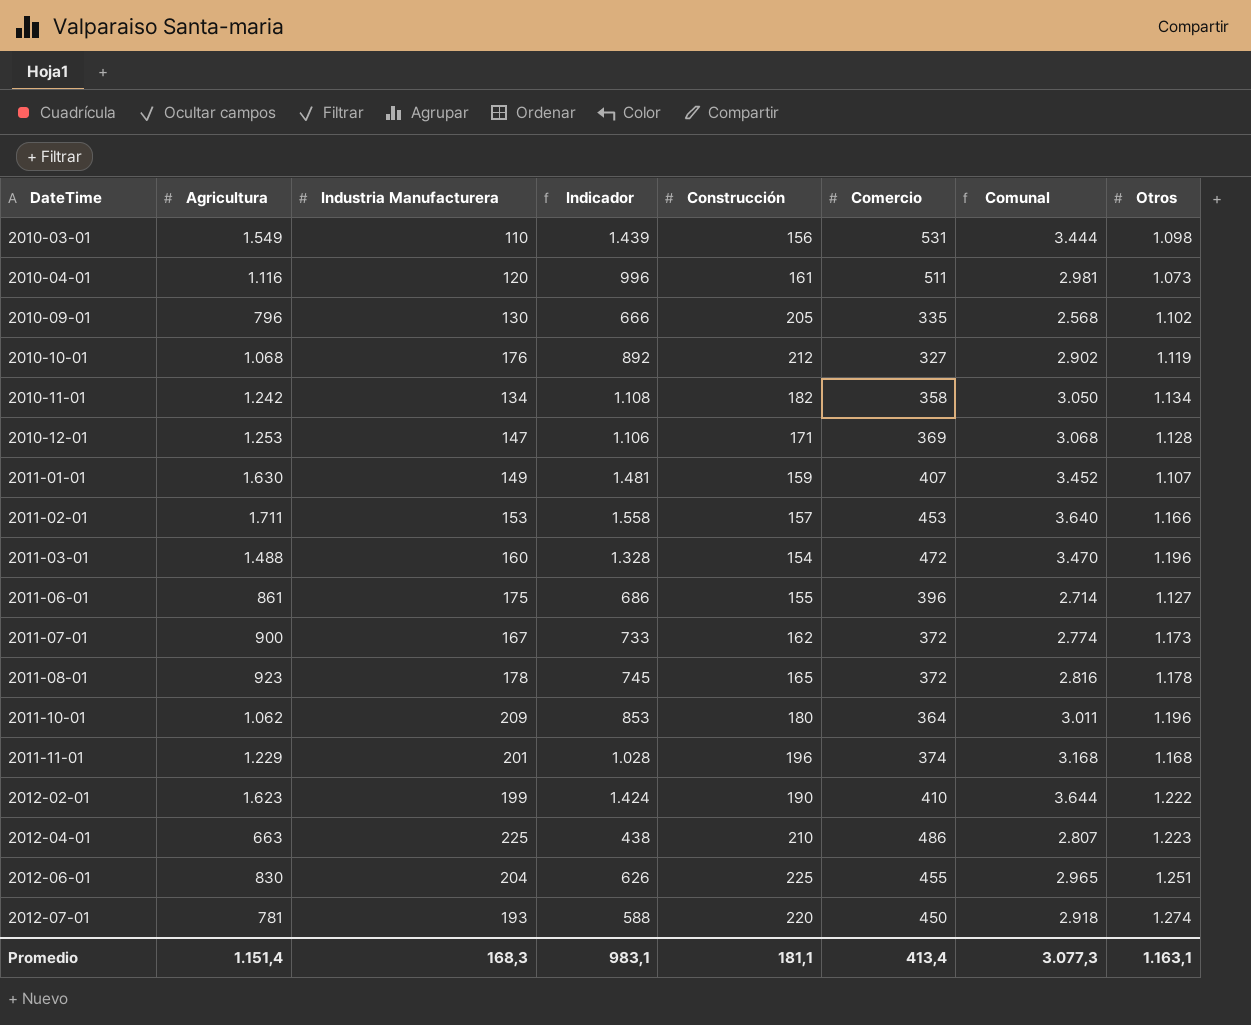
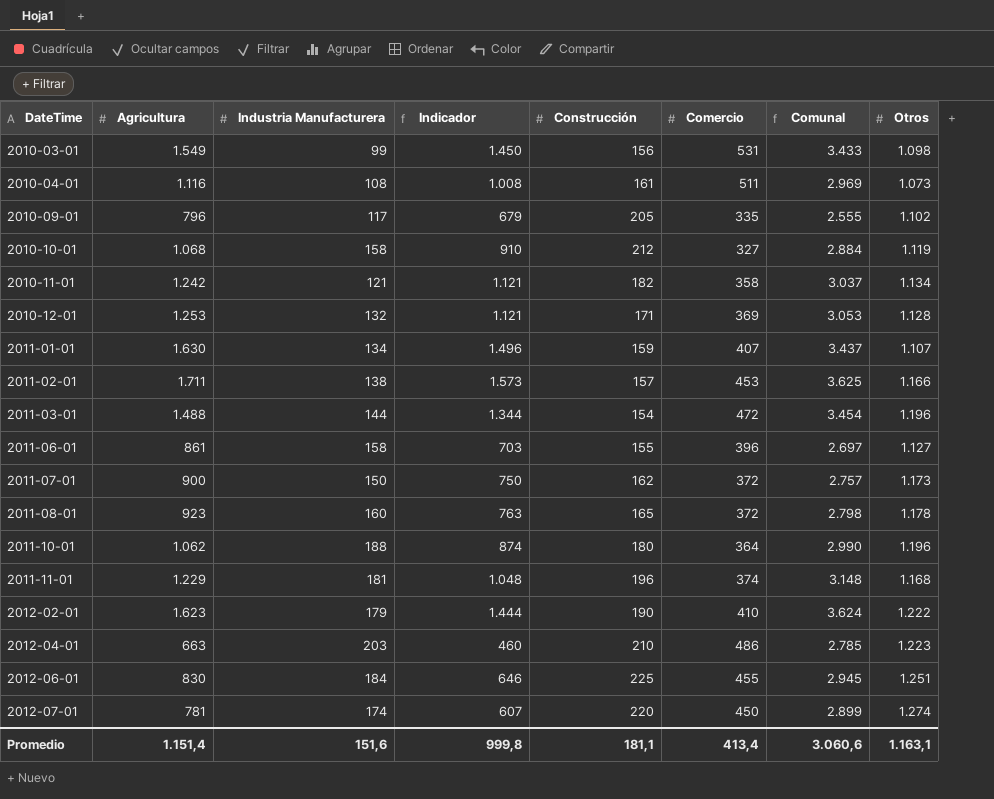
2010-03-01 | Industria Manufacturera: 110 -> 99
2010-03-01 | Indicador: 1.439 -> 1.450
2010-03-01 | Comunal: 3.444 -> 3.433
2010-04-01 | Industria Manufacturera: 120 -> 108
2010-04-01 | Indicador: 996 -> 1.008
2010-04-01 | Comunal: 2.981 -> 2.969
2010-09-01 | Industria Manufacturera: 130 -> 117
2010-09-01 | Indicador: 666 -> 679
2010-09-01 | Comunal: 2.568 -> 2.555
2010-10-01 | Industria Manufacturera: 176 -> 158
2010-10-01 | Indicador: 892 -> 910
2010-10-01 | Comunal: 2.902 -> 2.884
2010-11-01 | Industria Manufacturera: 134 -> 121
2010-11-01 | Indicador: 1.108 -> 1.121
2010-11-01 | Comunal: 3.050 -> 3.037
2010-12-01 | Industria Manufacturera: 147 -> 132
2010-12-01 | Indicador: 1.106 -> 1.121
2010-12-01 | Comunal: 3.068 -> 3.053
2011-01-01 | Industria Manufacturera: 149 -> 134
2011-01-01 | Indicador: 1.481 -> 1.496
2011-01-01 | Comunal: 3.452 -> 3.437
2011-02-01 | Industria Manufacturera: 153 -> 138
2011-02-01 | Indicador: 1.558 -> 1.573
2011-02-01 | Comunal: 3.640 -> 3.625
2011-03-01 | Industria Manufacturera: 160 -> 144
2011-03-01 | Indicador: 1.328 -> 1.344
2011-03-01 | Comunal: 3.470 -> 3.454
2011-06-01 | Industria Manufacturera: 175 -> 158
2011-06-01 | Indicador: 686 -> 703
2011-06-01 | Comunal: 2.714 -> 2.697
2011-07-01 | Industria Manufacturera: 167 -> 150
2011-07-01 | Indicador: 733 -> 750
2011-07-01 | Comunal: 2.774 -> 2.757
2011-08-01 | Industria Manufacturera: 178 -> 160
2011-08-01 | Indicador: 745 -> 763
2011-08-01 | Comunal: 2.816 -> 2.798
2011-10-01 | Industria Manufacturera: 209 -> 188
2011-10-01 | Indicador: 853 -> 874
2011-10-01 | Comunal: 3.011 -> 2.990
2011-11-01 | Industria Manufacturera: 201 -> 181
2011-11-01 | Indicador: 1.028 -> 1.048
2011-11-01 | Comunal: 3.168 -> 3.148
2012-02-01 | Industria Manufacturera: 199 -> 179
2012-02-01 | Indicador: 1.424 -> 1.444
2012-02-01 | Comunal: 3.644 -> 3.624
2012-04-01 | Industria Manufacturera: 225 -> 203
2012-04-01 | Indicador: 438 -> 460
2012-04-01 | Comunal: 2.807 -> 2.785
2012-06-01 | Industria Manufacturera: 204 -> 184
2012-06-01 | Indicador: 626 -> 646
2012-06-01 | Comunal: 2.965 -> 2.945
2012-07-01 | Industria Manufacturera: 193 -> 174
2012-07-01 | Indicador: 588 -> 607
2012-07-01 | Comunal: 2.918 -> 2.899
Promedio | Industria Manufacturera: 168,3 -> 151,6
Promedio | Indicador: 983,1 -> 999,8
Promedio | Comunal: 3.077,3 -> 3.060,6

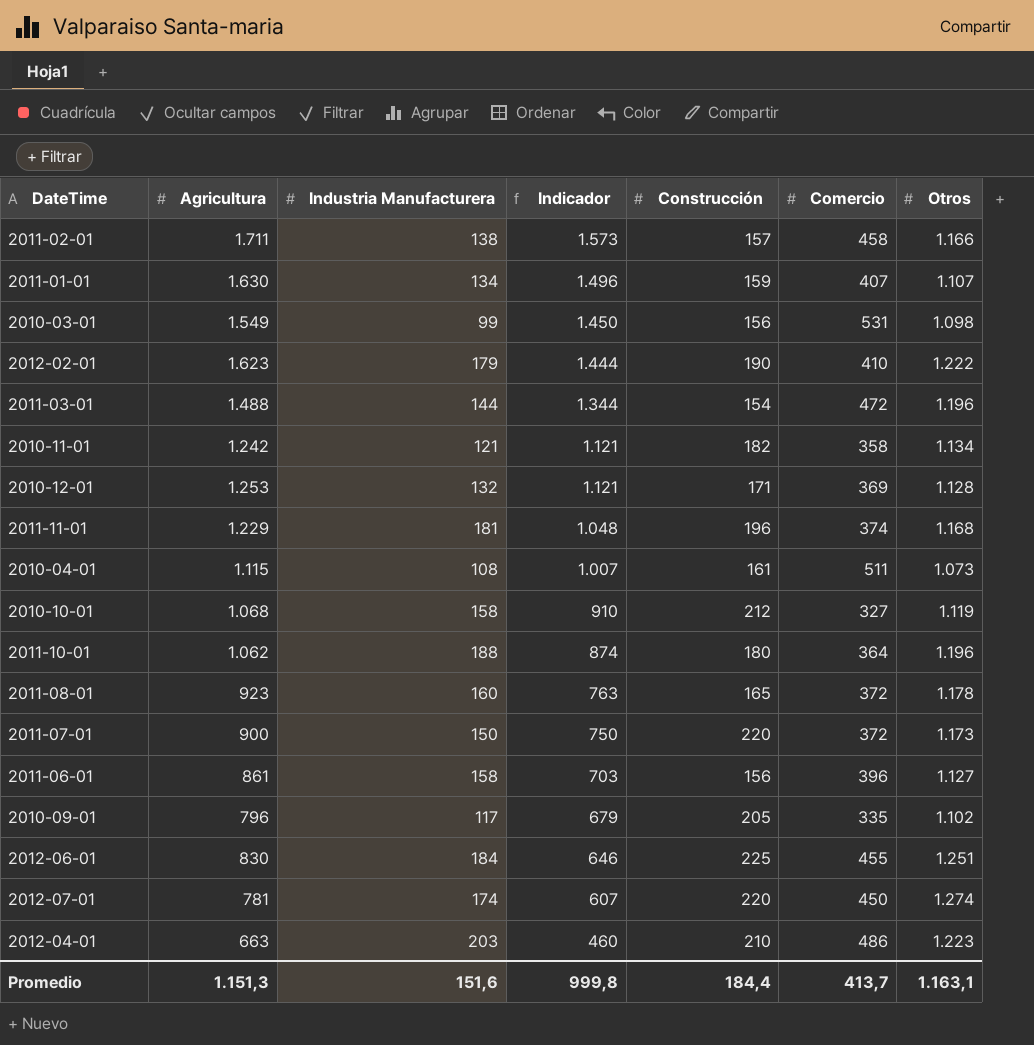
row order: DateTime ascending -> Indicador descending
column Comunal | formula: [Agricultura] + [Industria Manufacturera] + [Construcción] + [Comercio] + [Otros] -> none
2011-02-01 | Comercio: 453 -> 458
2010-04-01 | Agricultura: 1.116 -> 1.115
2010-04-01 | Indicador: 1.008 -> 1.007
2011-07-01 | Construcción: 162 -> 220
2011-06-01 | Construcción: 155 -> 156
Promedio | Agricultura: 1.151,4 -> 1.151,3
Promedio | Construcción: 181,1 -> 184,4
Promedio | Comercio: 413,4 -> 413,7

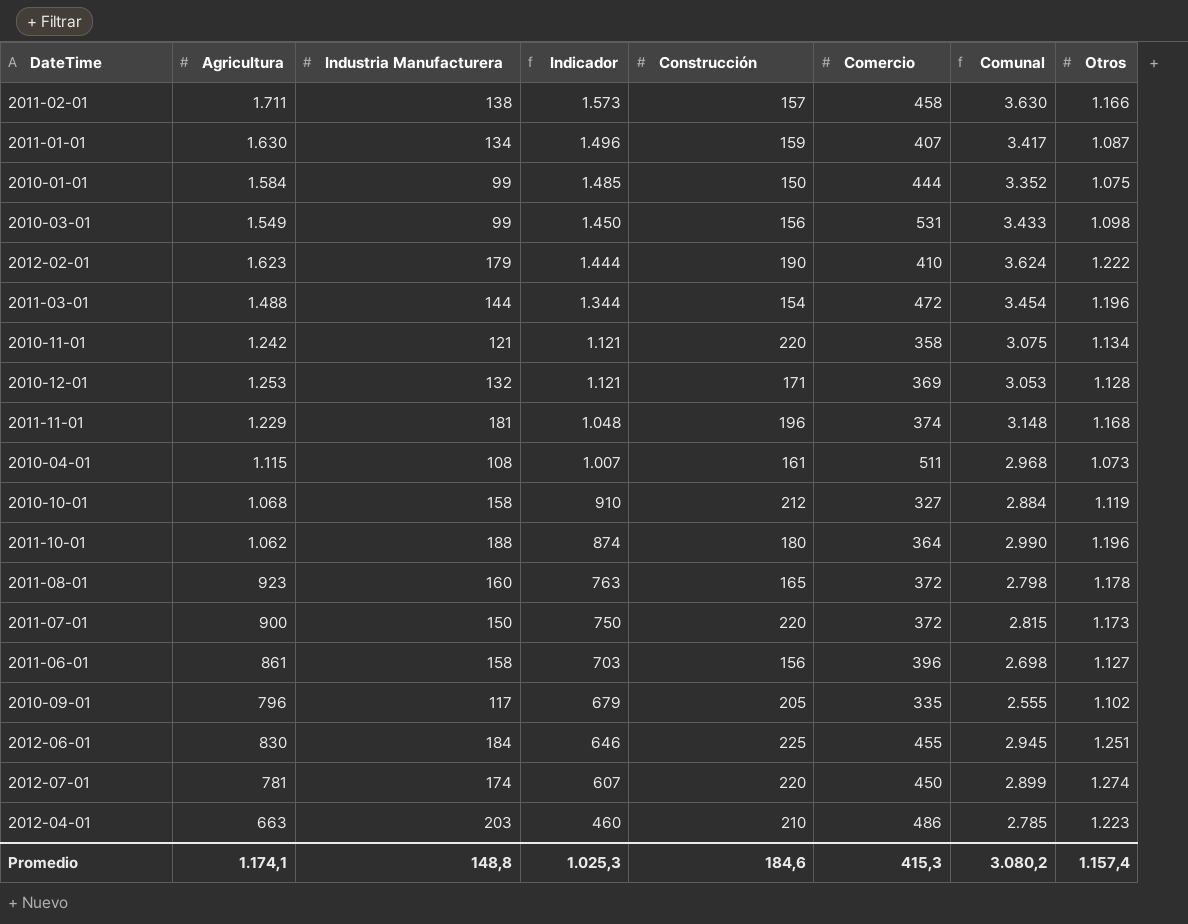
column Comunal | formula: none -> [Agricultura] + [Industria Manufacturera] + [Construcción] + [Comercio] + [Otros]
2011-01-01 | Otros: 1.107 -> 1.087
row 2010-01-01: none -> 1.584 | 99 | 1.485 | 150 | 444 | 3.352 | 1.075
2010-11-01 | Construcción: 182 -> 220
Promedio | Agricultura: 1.151,3 -> 1.174,1
Promedio | Industria Manufacturera: 151,6 -> 148,8
Promedio | Indicador: 999,8 -> 1.025,3
Promedio | Construcción: 184,4 -> 184,6
Promedio | Comercio: 413,7 -> 415,3
Promedio | Otros: 1.163,1 -> 1.157,4

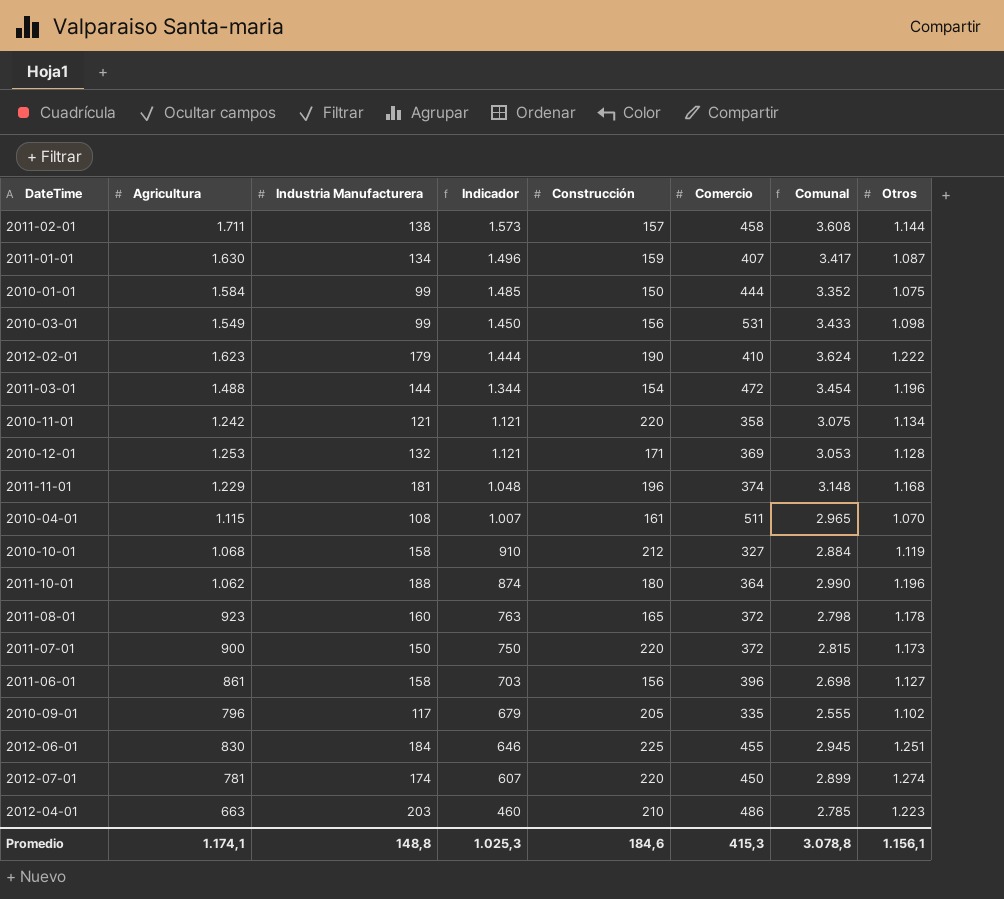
2011-02-01 | Comunal: 3.630 -> 3.608
2011-02-01 | Otros: 1.166 -> 1.144
2010-04-01 | Comunal: 2.968 -> 2.965
2010-04-01 | Otros: 1.073 -> 1.070
Promedio | Comunal: 3.080,2 -> 3.078,8
Promedio | Otros: 1.157,4 -> 1.156,1

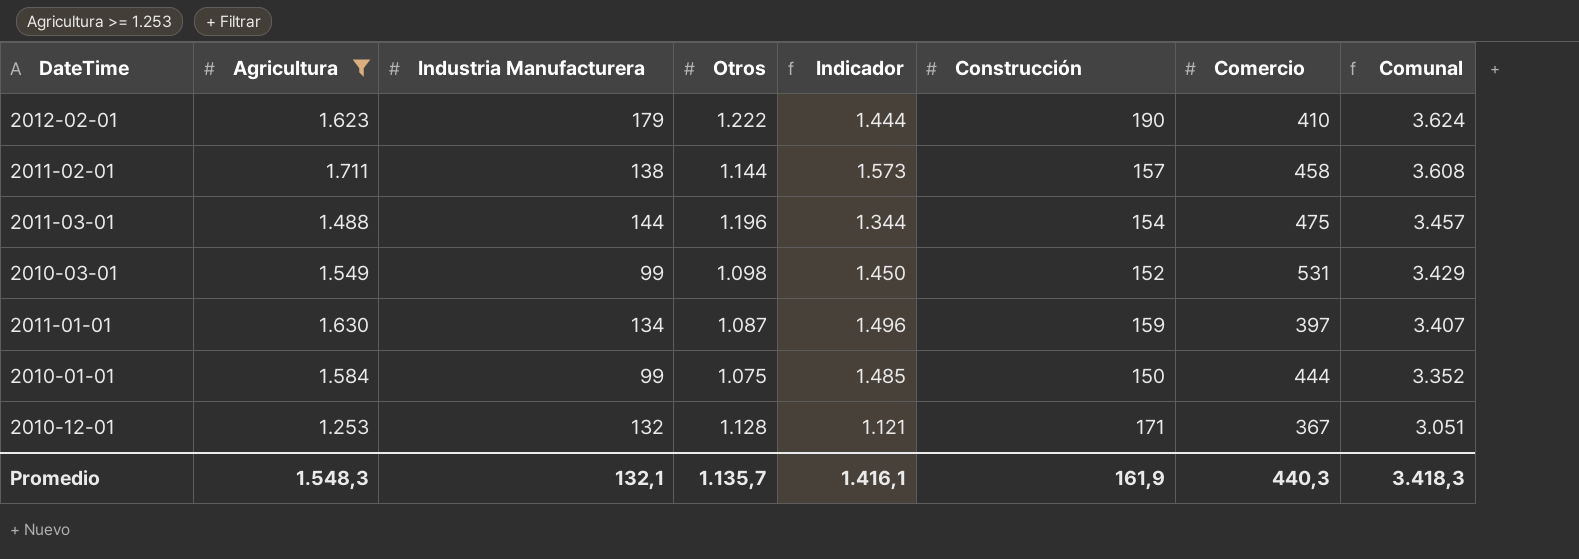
filter: none -> Agricultura >= 1.253
row order: Indicador descending -> Comunal descending
column Otros | position: 8 -> 4
2011-03-01 | Comercio: 472 -> 475
2011-03-01 | Comunal: 3.454 -> 3.457
2010-03-01 | Construcción: 156 -> 152
2010-03-01 | Comunal: 3.433 -> 3.429
2011-01-01 | Comercio: 407 -> 397
2011-01-01 | Comunal: 3.417 -> 3.407
2010-12-01 | Comercio: 369 -> 367
2010-12-01 | Comunal: 3.053 -> 3.051
Promedio | Agricultura: 1.174,1 -> 1.548,3
Promedio | Industria Manufacturera: 148,8 -> 132,1
Promedio | Otros: 1.156,1 -> 1.135,7
Promedio | Indicador: 1.025,3 -> 1.416,1
Promedio | Construcción: 184,6 -> 161,9
Promedio | Comercio: 415,3 -> 440,3
Promedio | Comunal: 3.078,8 -> 3.418,3

